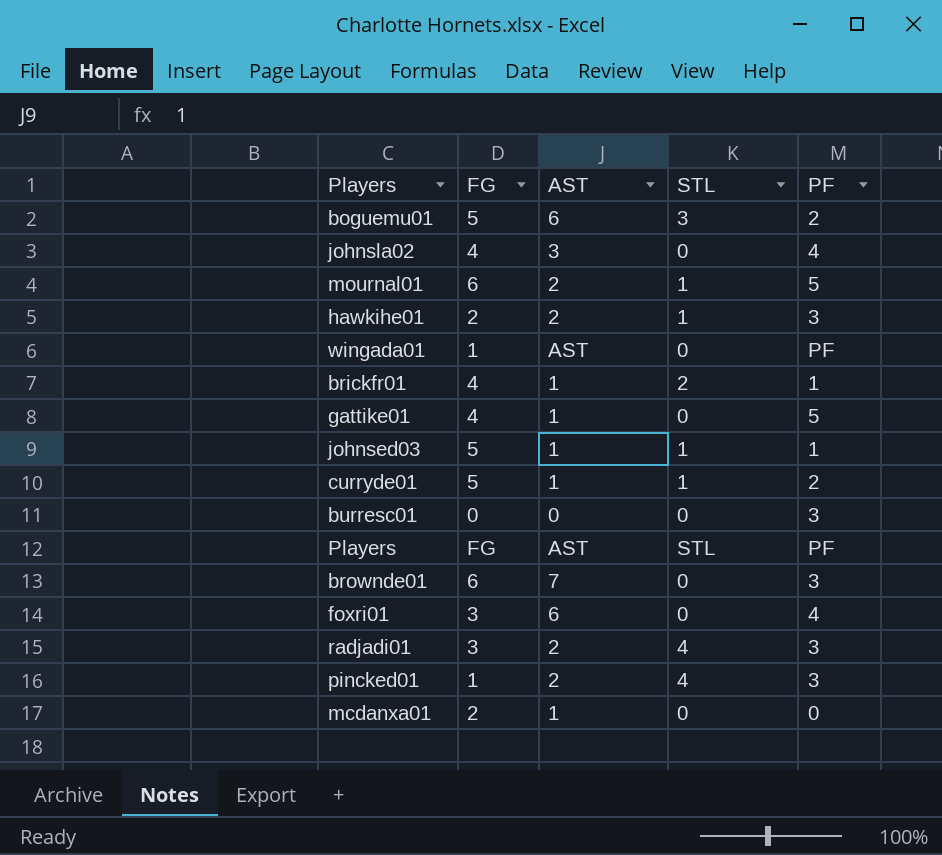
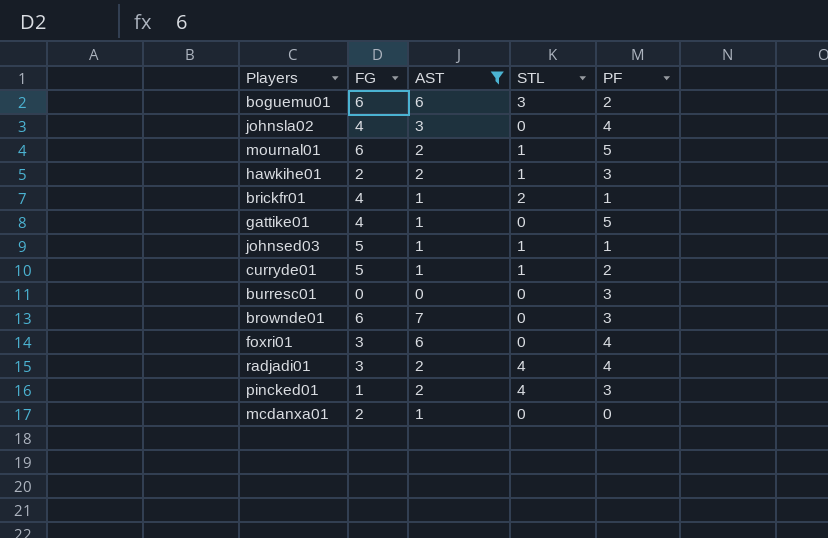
filter: none -> AST != AST
boguemu01 | FG: 5 -> 6
radjadi01 | PF: 3 -> 4

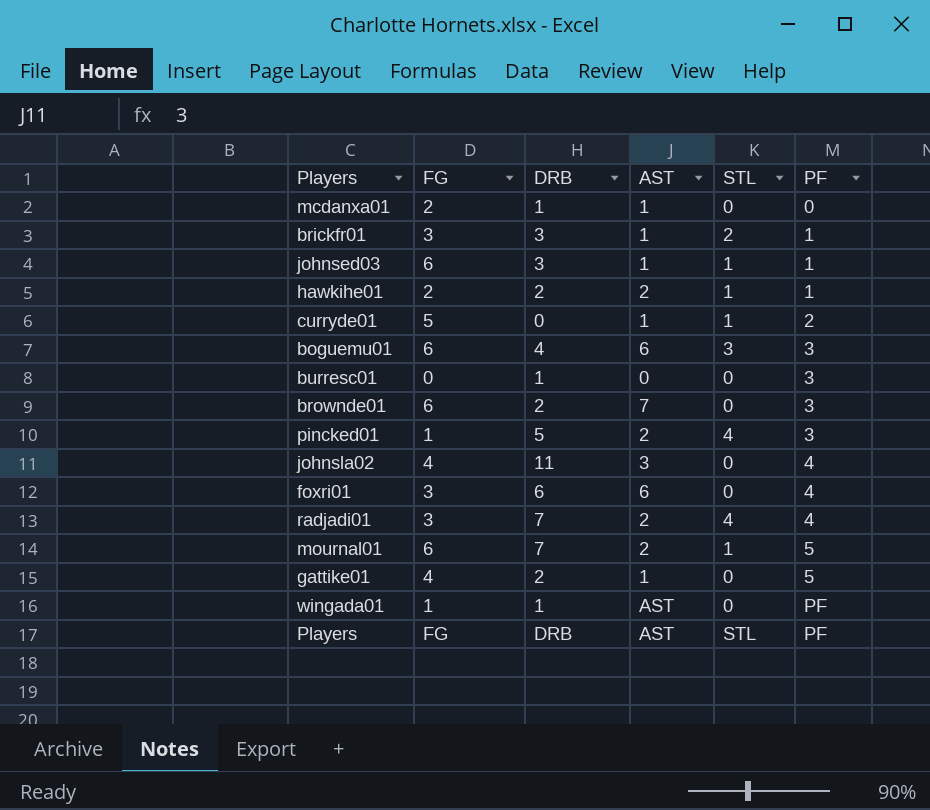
filter: AST != AST -> none
row order: none -> PF ascending
column DRB | position: none -> 3
brickfr01 | FG: 4 -> 3
johnsed03 | FG: 5 -> 6
hawkihe01 | PF: 3 -> 1
boguemu01 | PF: 2 -> 3

